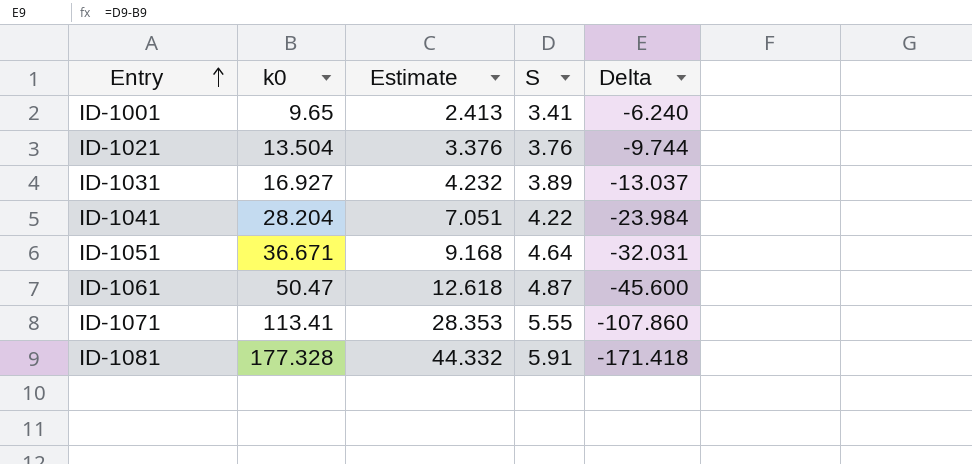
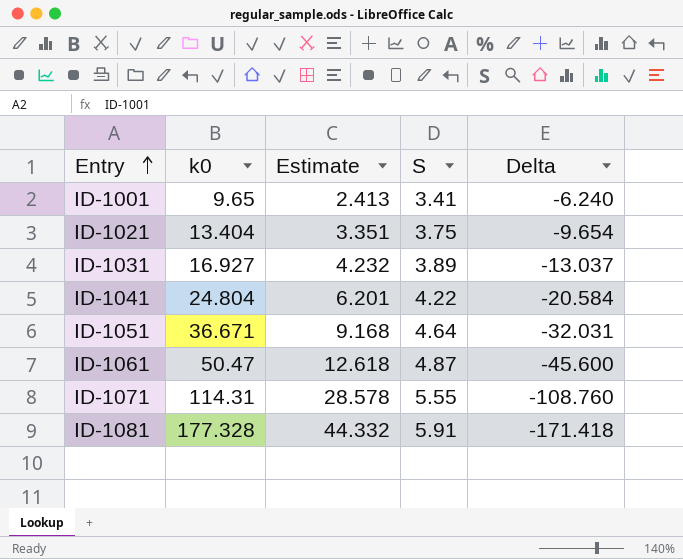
ID-1021 | k0: 13.504 -> 13.404
ID-1021 | Estimate: 3.376 -> 3.351
ID-1021 | S: 3.76 -> 3.75
ID-1021 | Delta: -9.744 -> -9.654
ID-1041 | k0: 28.204 -> 24.804
ID-1041 | Estimate: 7.051 -> 6.201
ID-1041 | Delta: -23.984 -> -20.584
ID-1071 | k0: 113.41 -> 114.31
ID-1071 | Estimate: 28.353 -> 28.578
ID-1071 | Delta: -107.860 -> -108.760

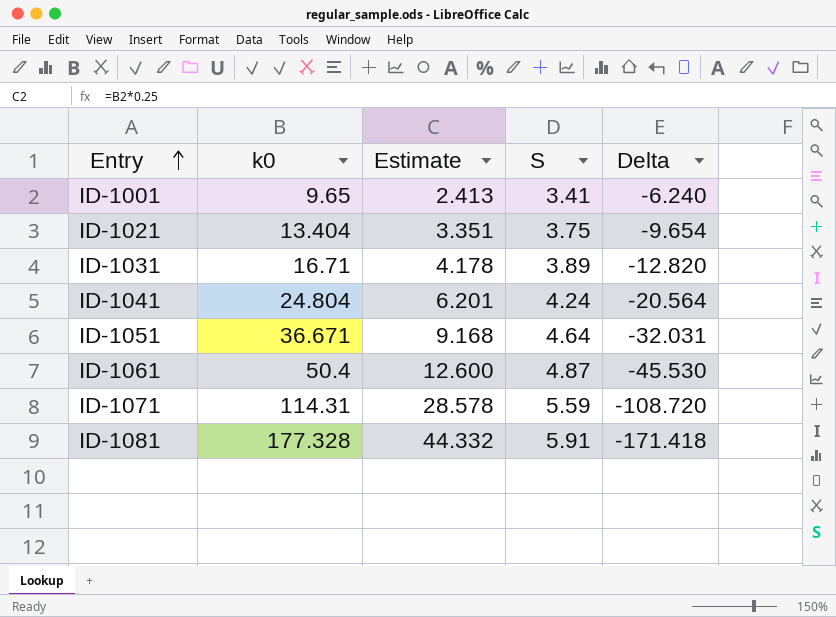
ID-1031 | k0: 16.927 -> 16.71
ID-1031 | Estimate: 4.232 -> 4.178
ID-1031 | Delta: -13.037 -> -12.820
ID-1041 | S: 4.22 -> 4.24
ID-1041 | Delta: -20.584 -> -20.564
ID-1061 | k0: 50.47 -> 50.4
ID-1061 | Estimate: 12.618 -> 12.600
ID-1061 | Delta: -45.600 -> -45.530
ID-1071 | S: 5.55 -> 5.59
ID-1071 | Delta: -108.760 -> -108.720

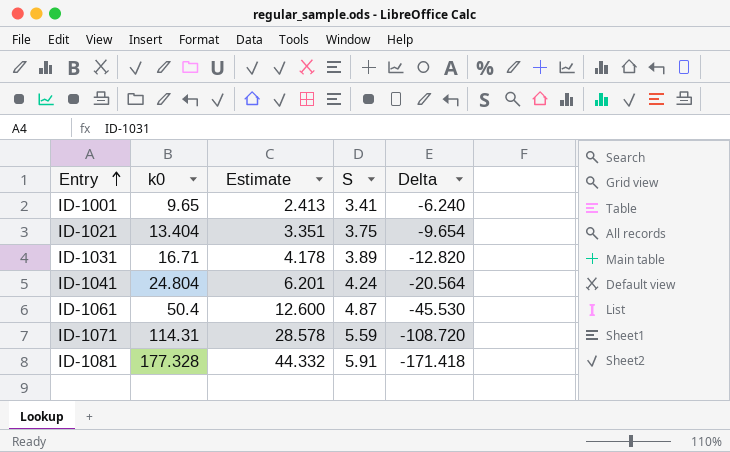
row ID-1051: 36.671 | 9.168 | 4.64 | -32.031 -> none

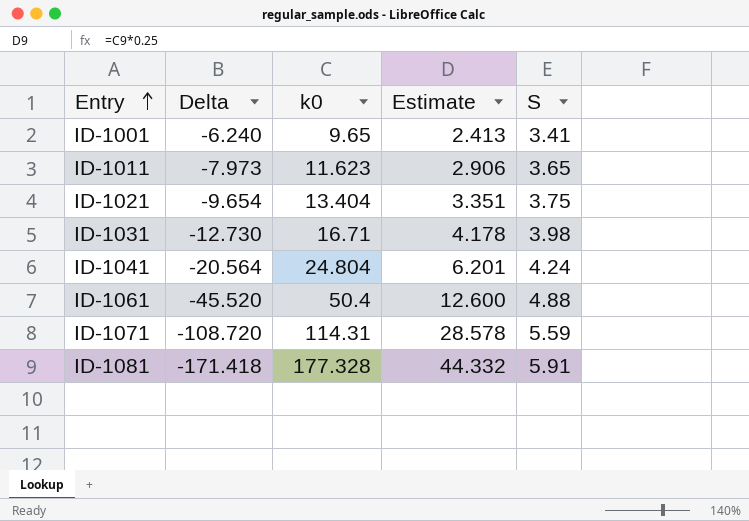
column Delta | position: 5 -> 2
row ID-1011: none -> -7.973 | 11.623 | 2.906 | 3.65
ID-1031 | Delta: -12.820 -> -12.730
ID-1031 | S: 3.89 -> 3.98
ID-1061 | Delta: -45.530 -> -45.520
ID-1061 | S: 4.87 -> 4.88

